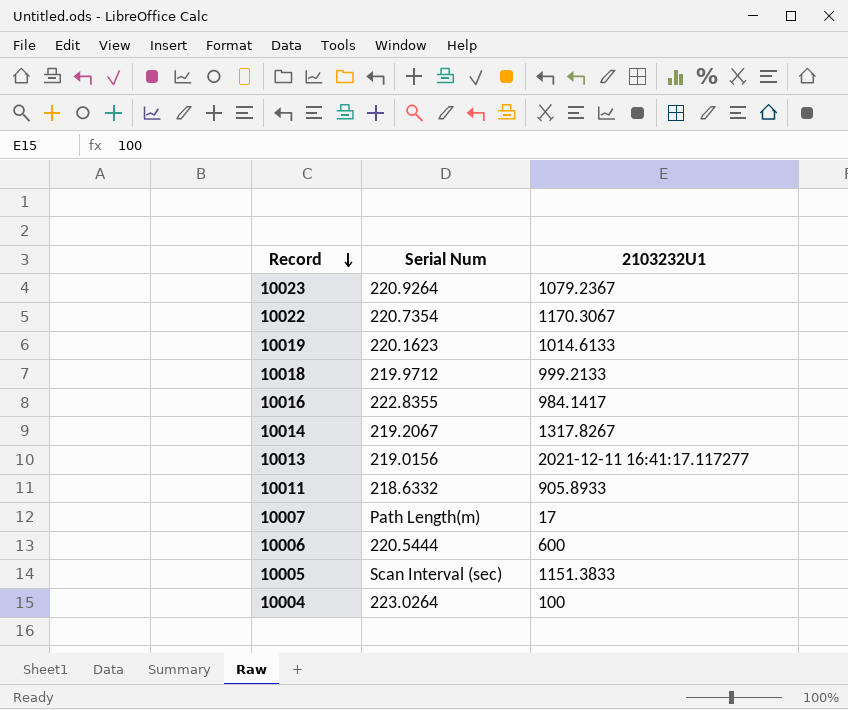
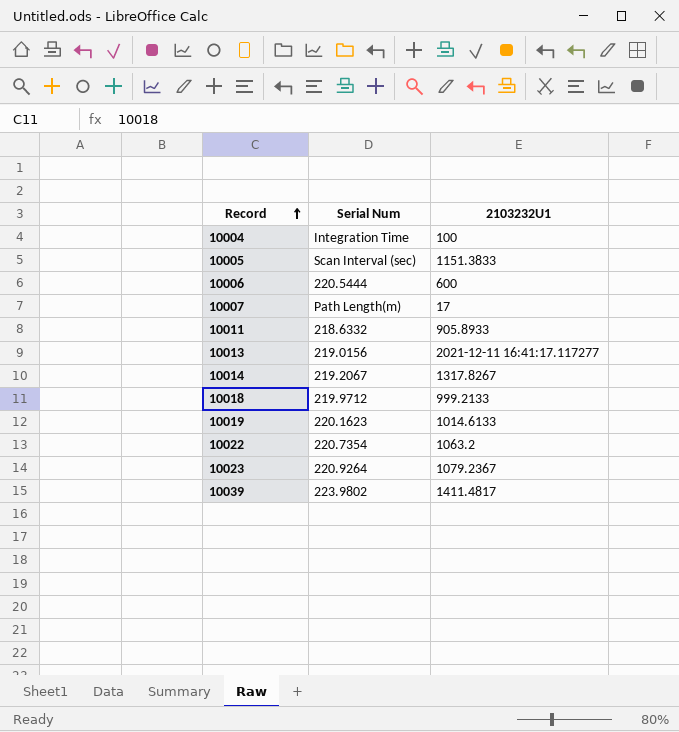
row order: Record descending -> Record ascending
row 10016: 222.8355 | 984.1417 -> none
10004 | Serial Num: 223.0264 -> Integration Time
10022 | 2103232U1: 1170.3067 -> 1063.2
row 10039: none -> 223.9802 | 1411.4817

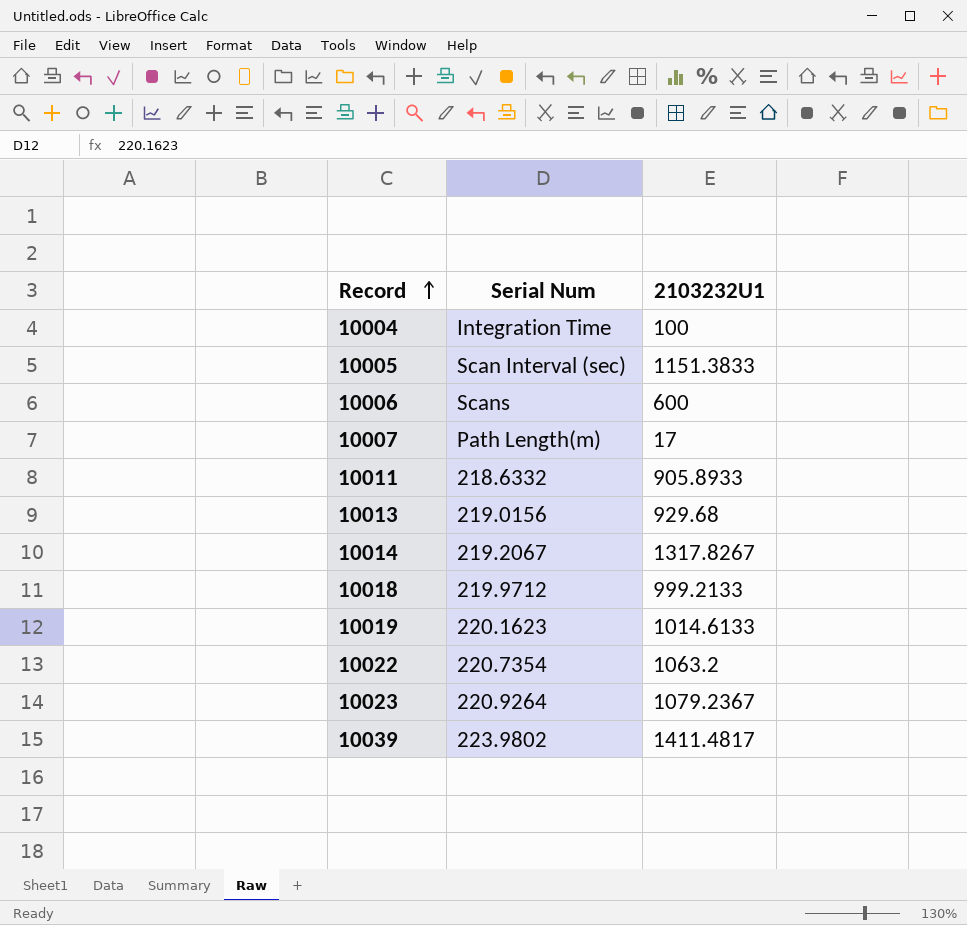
10006 | Serial Num: 220.5444 -> Scans
10013 | 2103232U1: 2021-12-11 16:41:17.117277 -> 929.68

